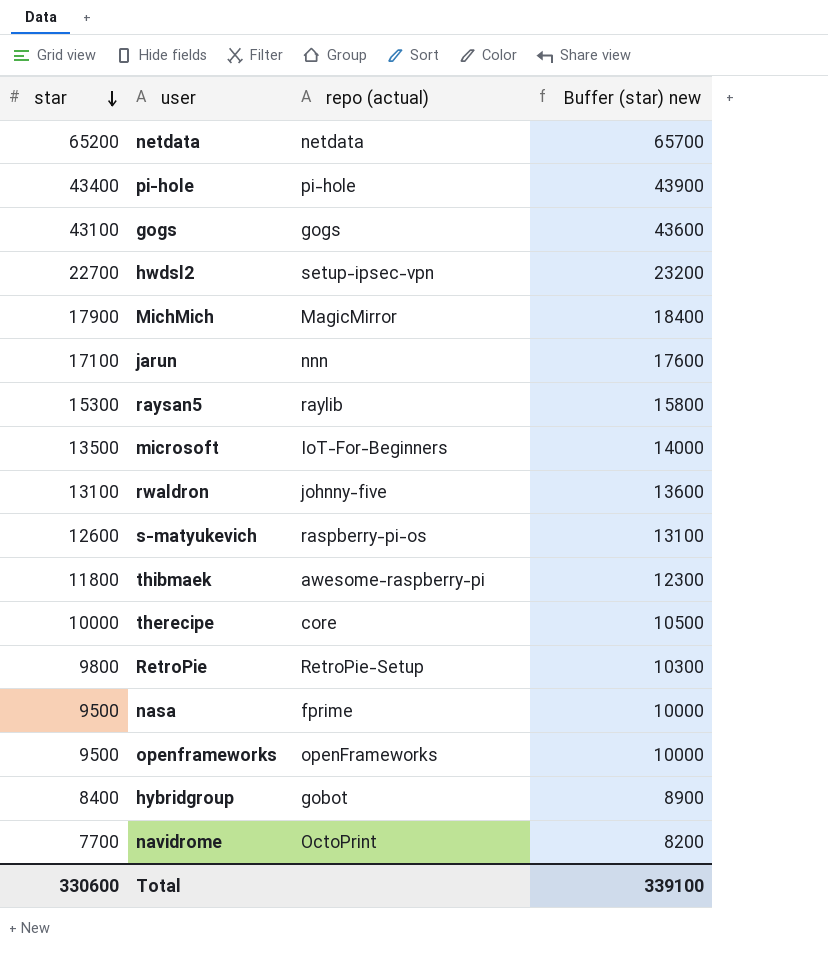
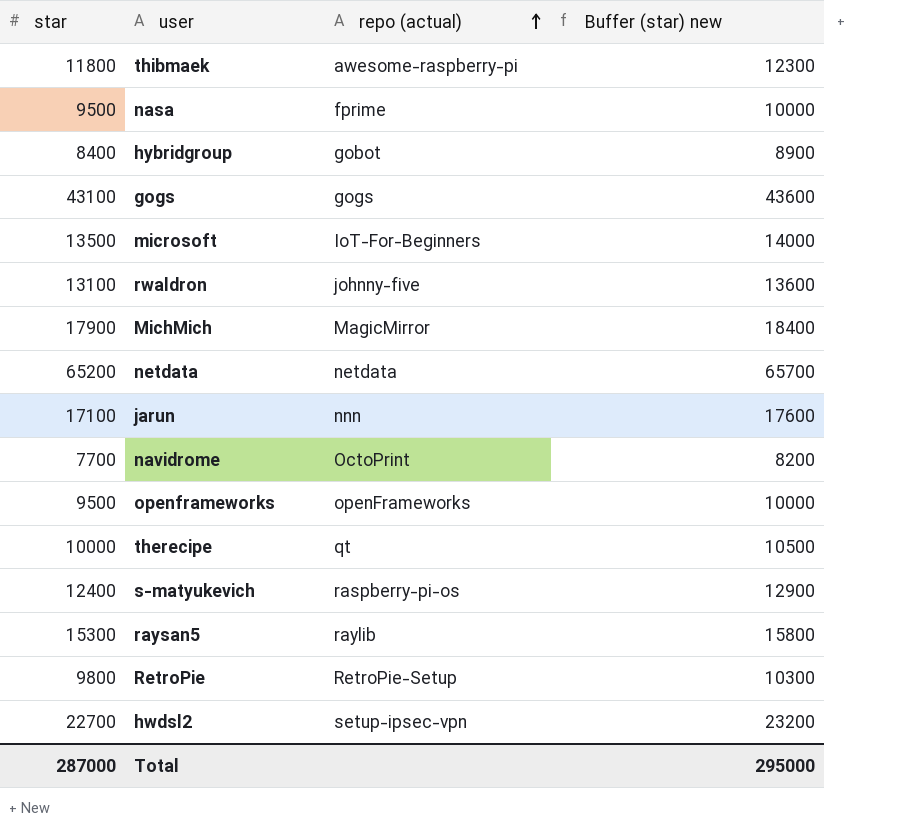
row order: star descending -> repo (actual) ascending
row pi-hole: 43400 | pi-hole | 43900 -> none
therecipe | repo (actual): core -> qt
s-matyukevich | star: 12600 -> 12400
s-matyukevich | Buffer (star) new: 13100 -> 12900
Total | star: 330600 -> 287000
Total | Buffer (star) new: 339100 -> 295000

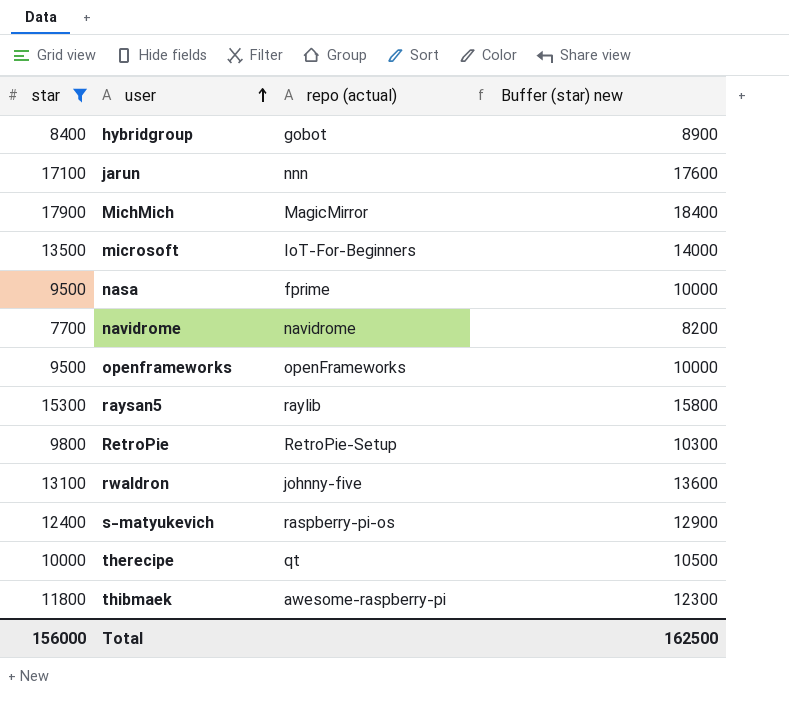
filter: none -> star <= 17900
row order: repo (actual) ascending -> user ascending
navidrome | repo (actual): OctoPrint -> navidrome
Total | star: 287000 -> 156000
Total | Buffer (star) new: 295000 -> 162500

